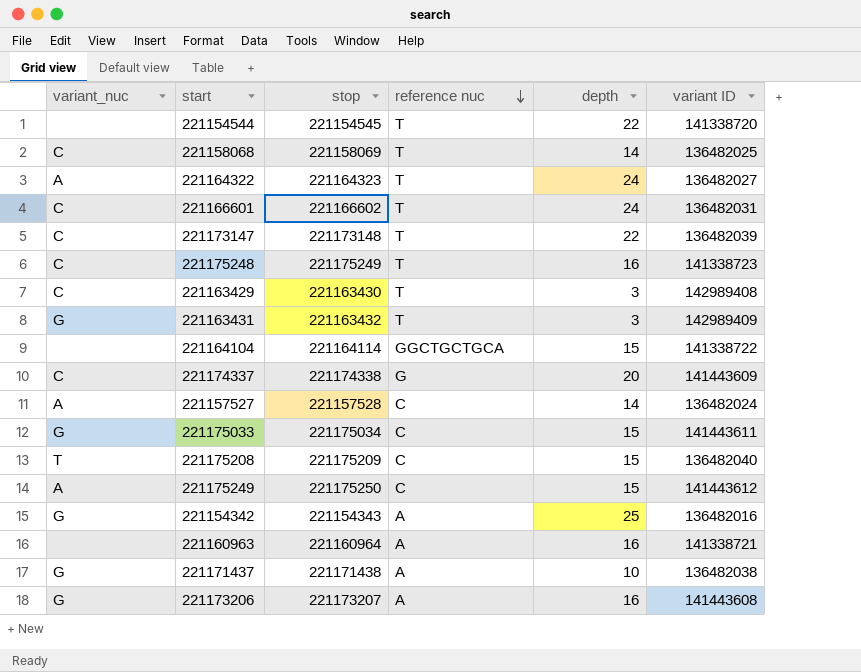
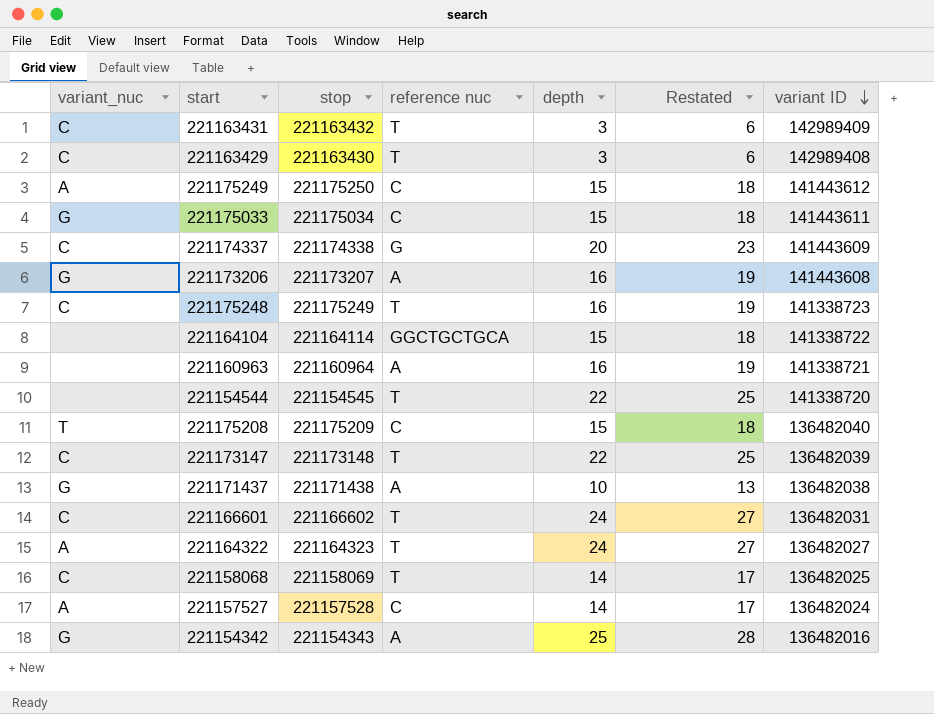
row order: reference nuc descending -> variant ID descending
column Restated | formula: none -> [depth] + 3
221163431 | variant_nuc: G -> C

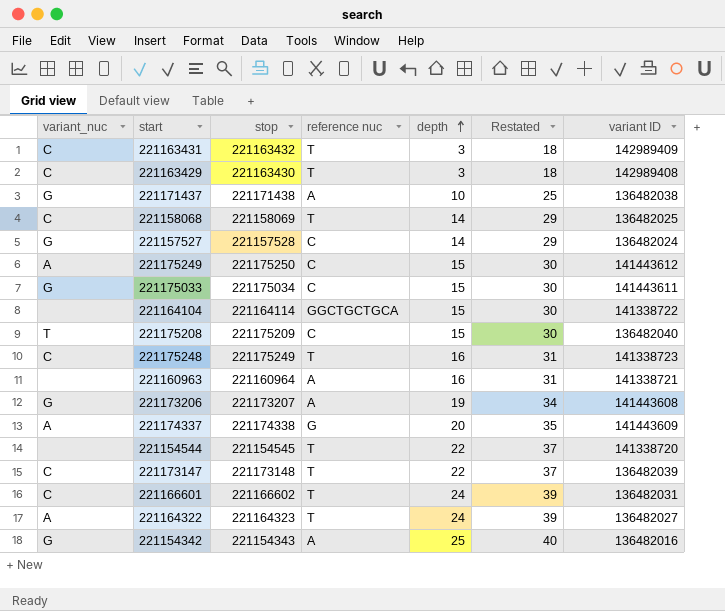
row order: variant ID descending -> depth ascending
column Restated | formula: [depth] + 3 -> [depth] + 15
221157527 | variant_nuc: A -> G
221173206 | depth: 16 -> 19
221174337 | variant_nuc: C -> A

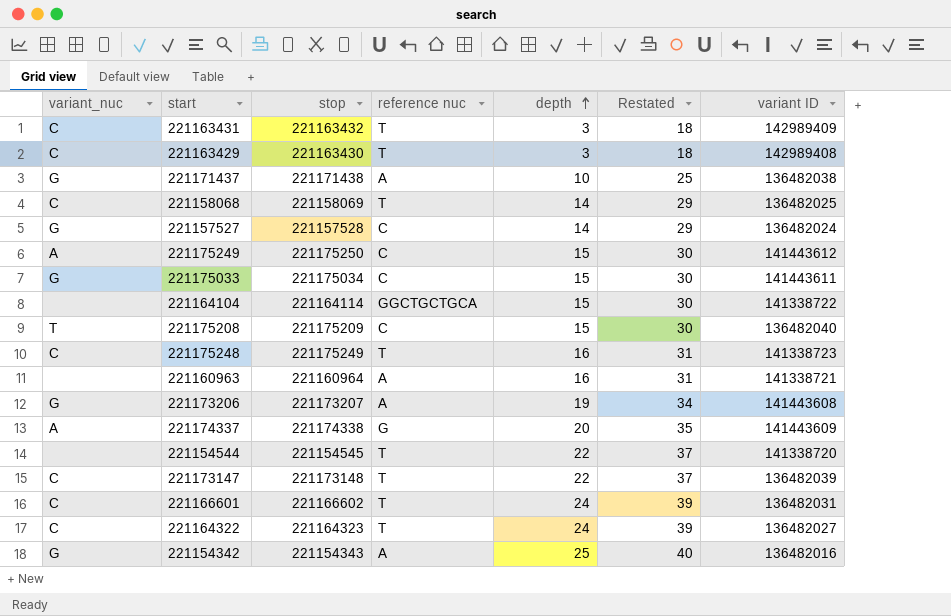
221164322 | variant_nuc: A -> C

